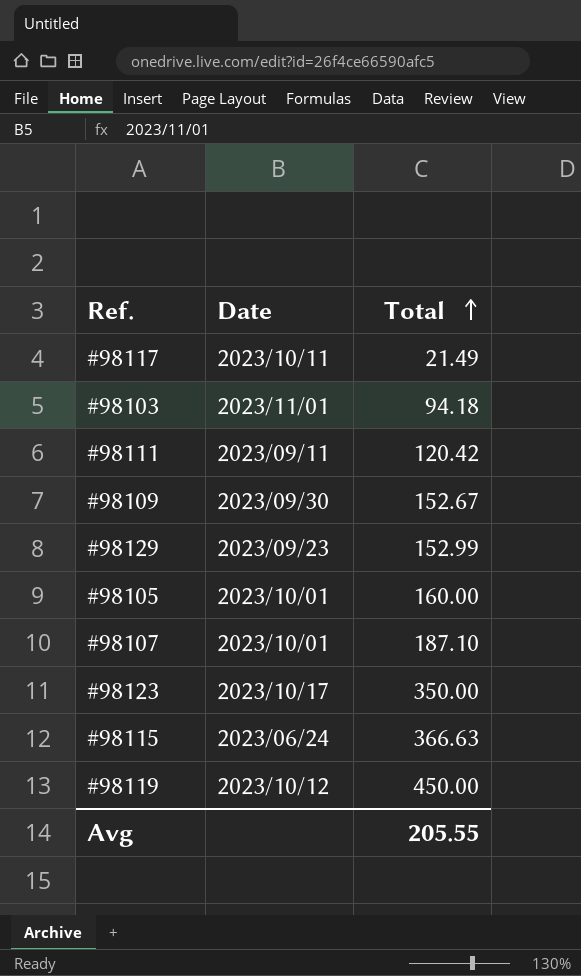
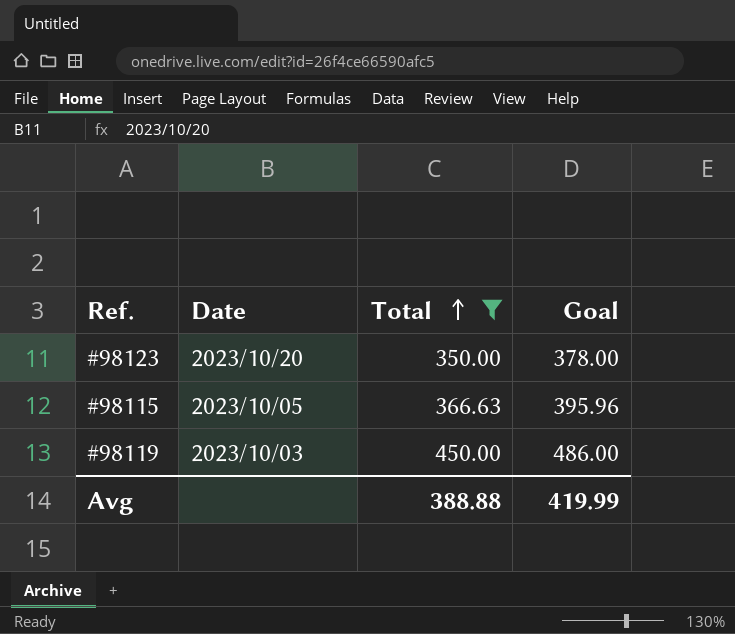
filter: none -> Total >= 350.00
column Goal | formula: none -> [Total] * 1.08
#98123 | Date: 2023/10/17 -> 2023/10/20
#98115 | Date: 2023/06/24 -> 2023/10/05
#98119 | Date: 2023/10/12 -> 2023/10/03
Avg | Total: 205.55 -> 388.88

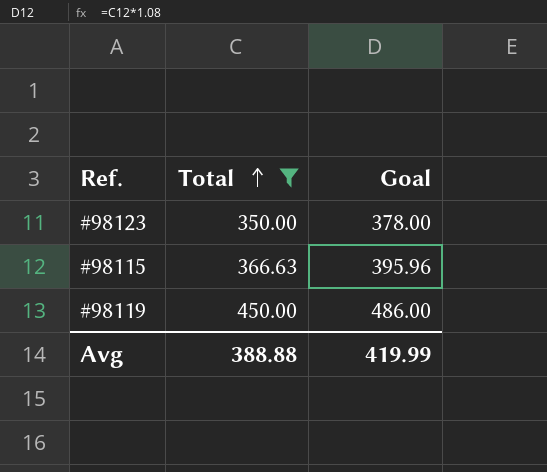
column Date | position: 2 -> none

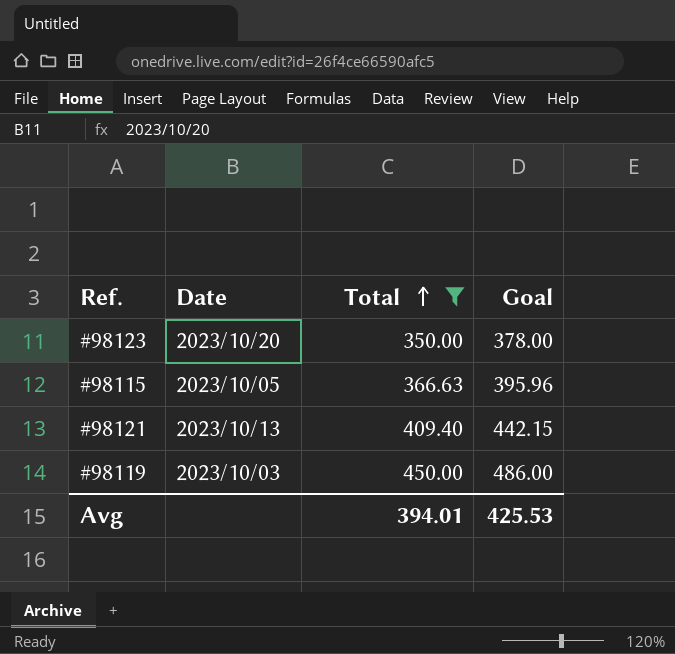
column Date | position: none -> 2
row #98121: none -> 2023/10/13 | 409.40 | 442.15
Avg | Total: 388.88 -> 394.01
Avg | Goal: 419.99 -> 425.53

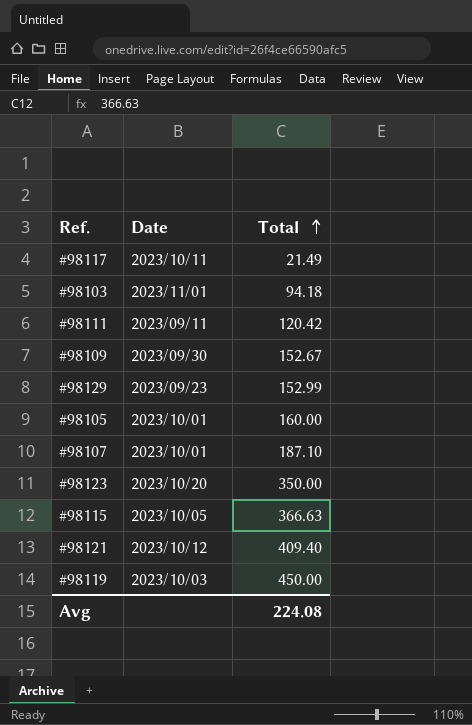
filter: Total >= 350.00 -> none
column Goal | formula: [Total] * 1.08 -> none
#98121 | Date: 2023/10/13 -> 2023/10/12
Avg | Total: 394.01 -> 224.08

